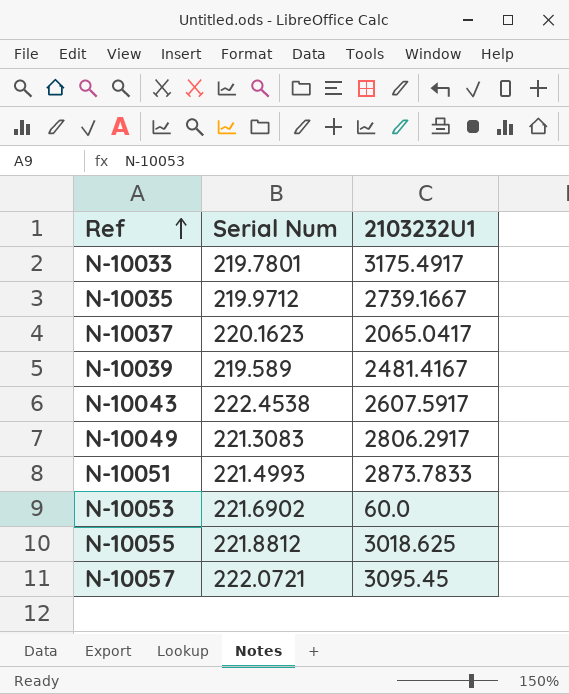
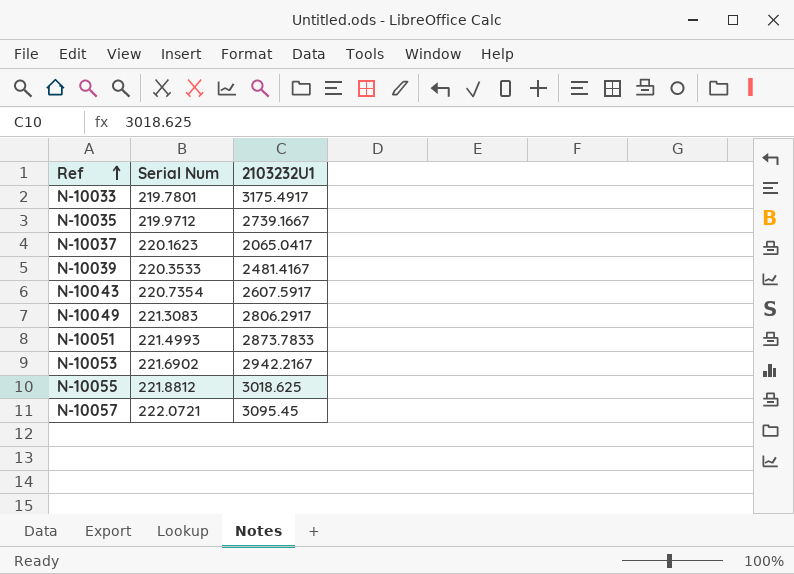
N-10039 | Serial Num: 219.589 -> 220.3533
N-10043 | Serial Num: 222.4538 -> 220.7354
N-10053 | 2103232U1: 60.0 -> 2942.2167

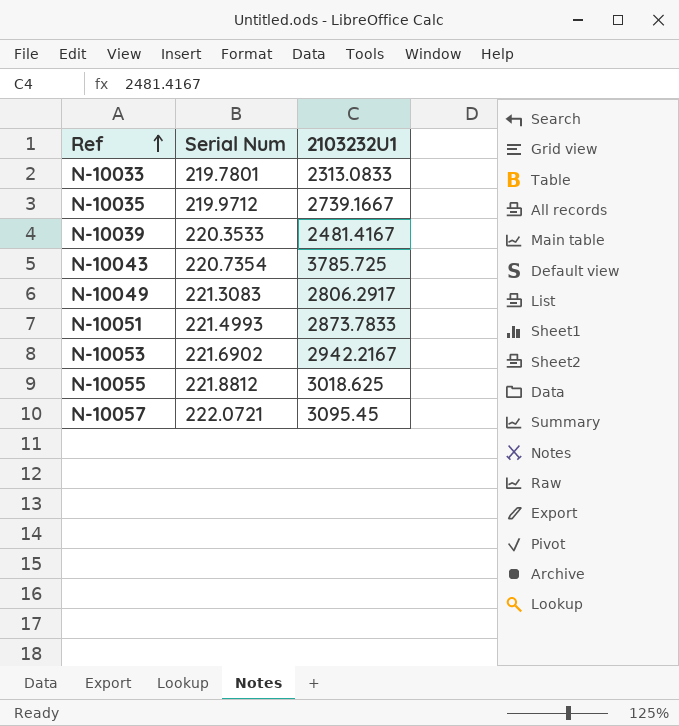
row N-10037: 220.1623 | 2065.0417 -> none
N-10033 | 2103232U1: 3175.4917 -> 2313.0833
N-10043 | 2103232U1: 2607.5917 -> 3785.725

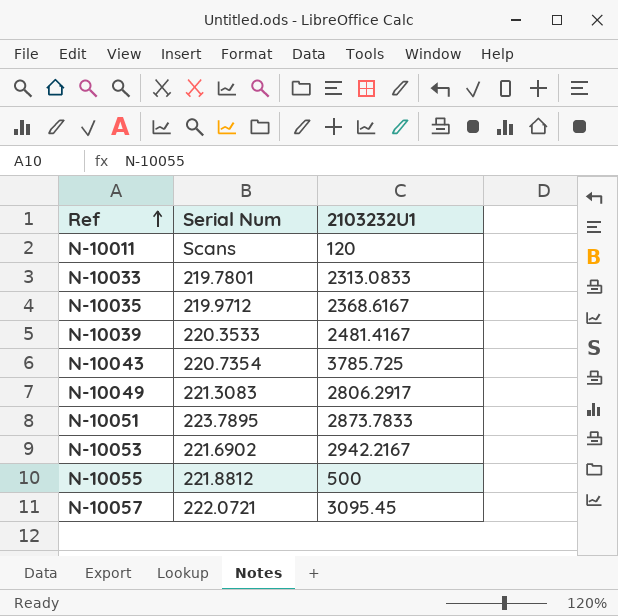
row N-10011: none -> Scans | 120
N-10035 | 2103232U1: 2739.1667 -> 2368.6167
N-10051 | Serial Num: 221.4993 -> 223.7895
N-10055 | 2103232U1: 3018.625 -> 500

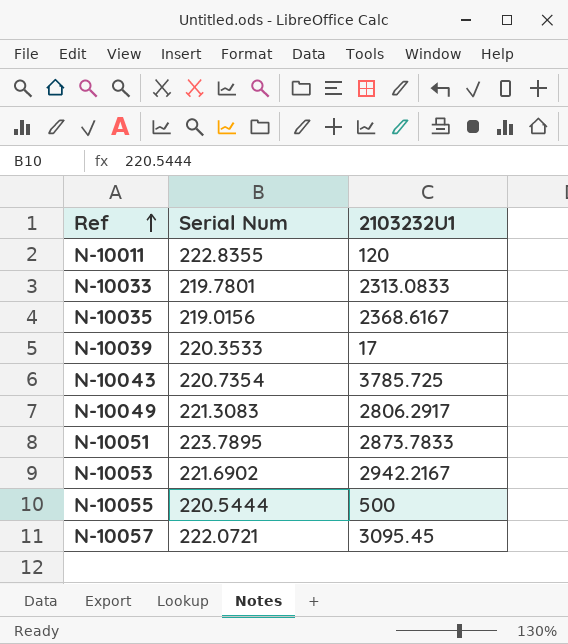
N-10011 | Serial Num: Scans -> 222.8355
N-10035 | Serial Num: 219.9712 -> 219.0156
N-10039 | 2103232U1: 2481.4167 -> 17
N-10055 | Serial Num: 221.8812 -> 220.5444

